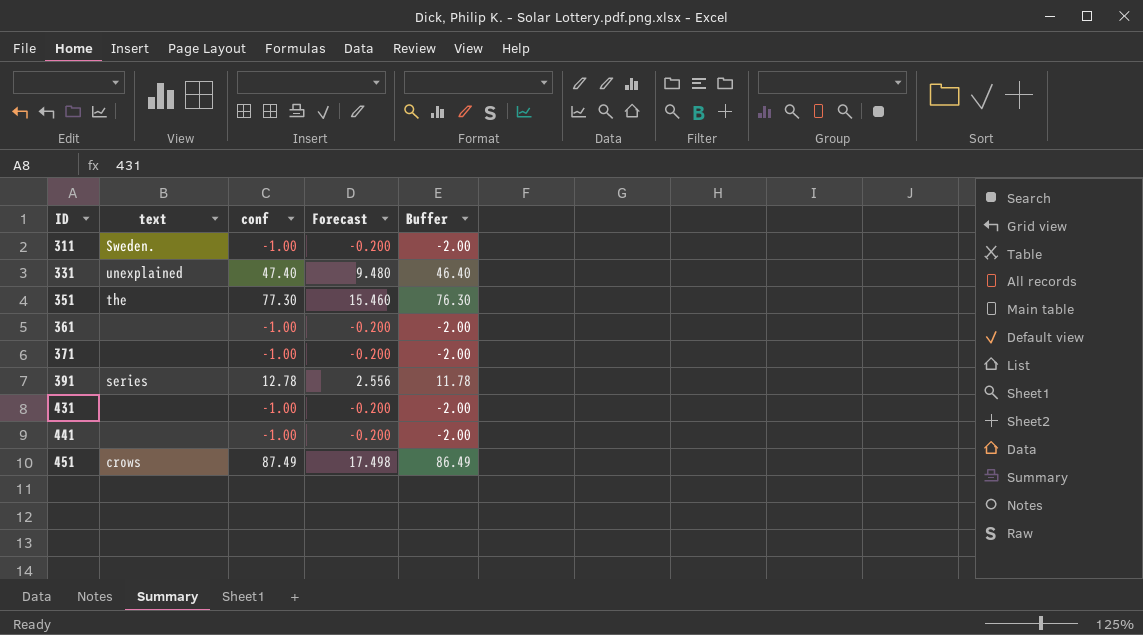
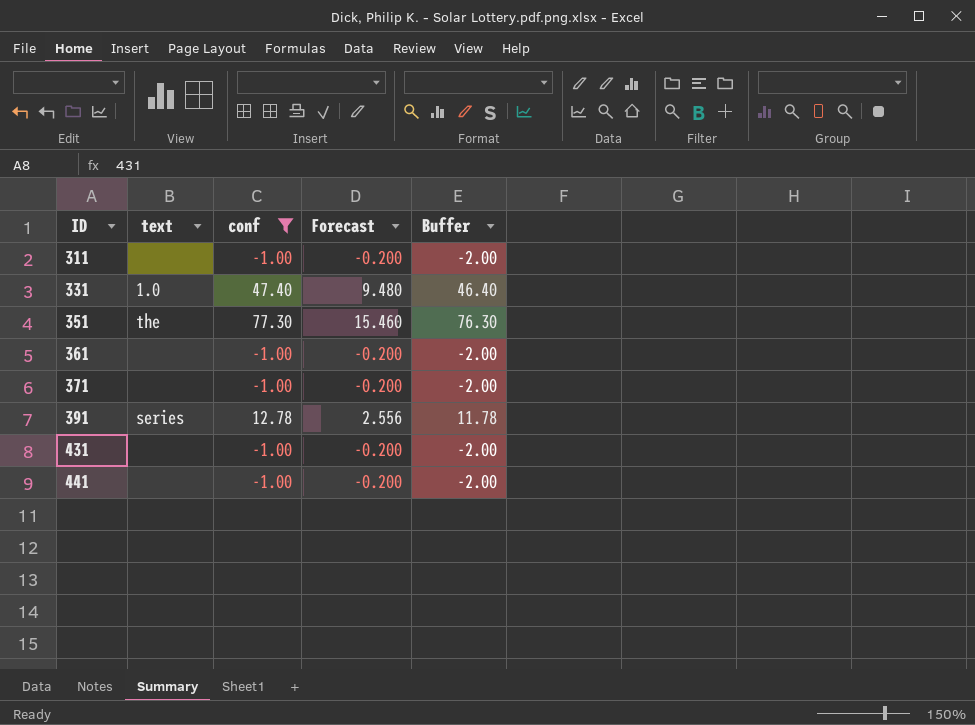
filter: none -> conf != 87.49
311 | text: Sweden. -> none
331 | text: unexplained -> 1.0

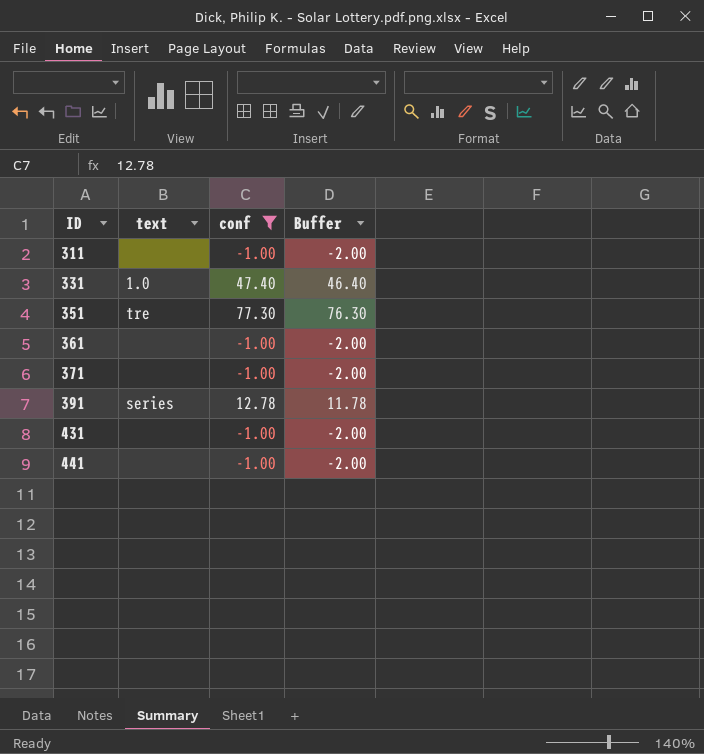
column Forecast | formula: [conf] * 0.2 -> none
351 | text: the -> tre

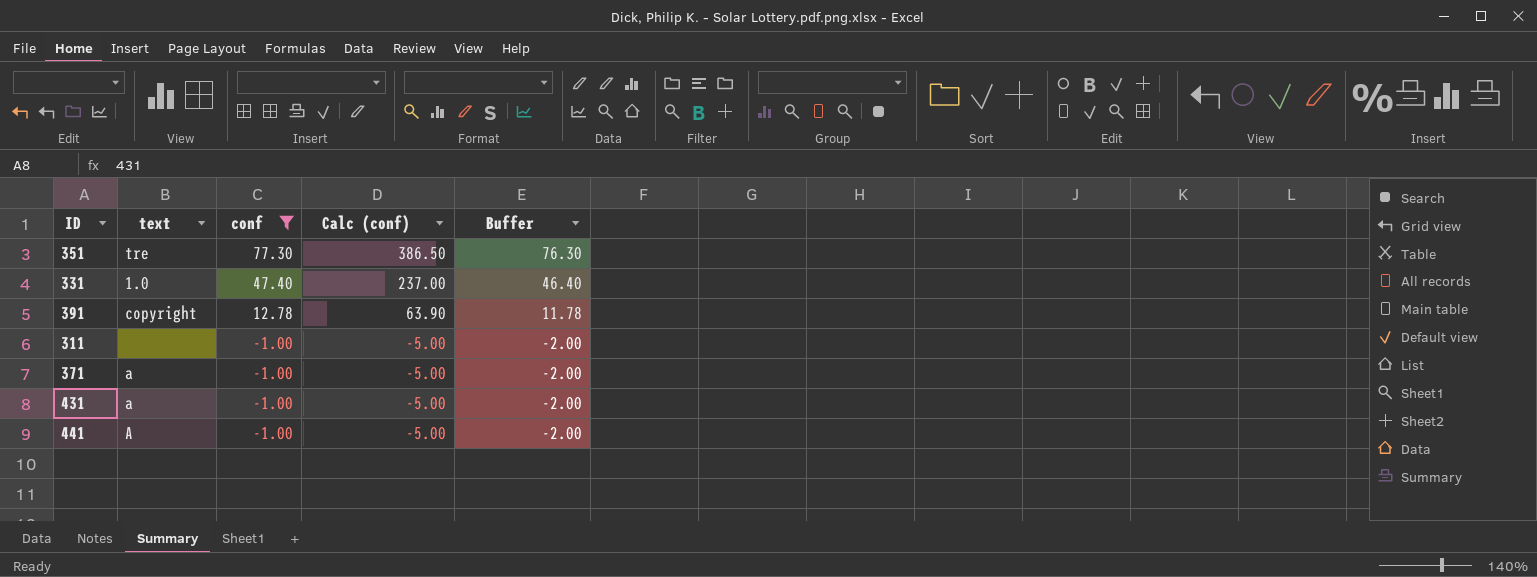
row order: ID ascending -> conf descending
column Calc (conf) | formula: none -> [conf] * 5
row 361: none | -1.00 | -2.00 -> none
391 | text: series -> copyright
371 | text: none -> a
431 | text: none -> a
441 | text: none -> A

